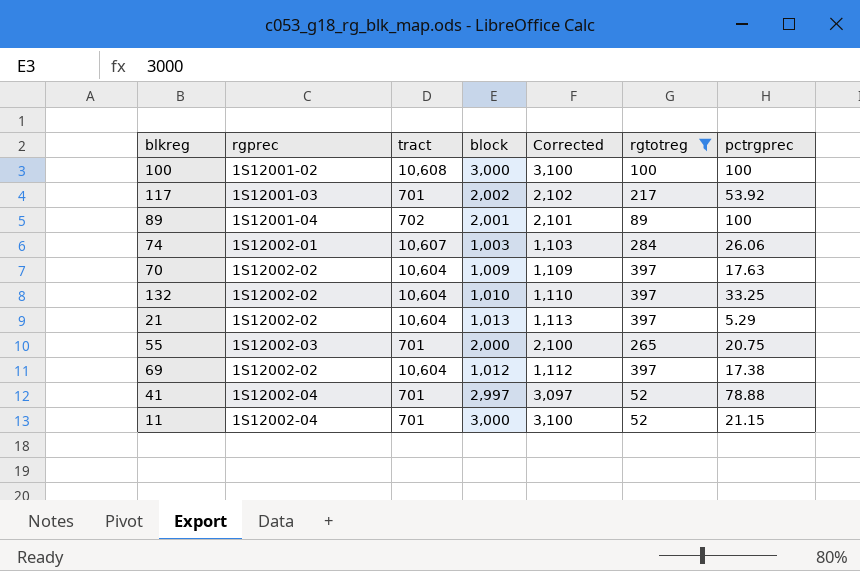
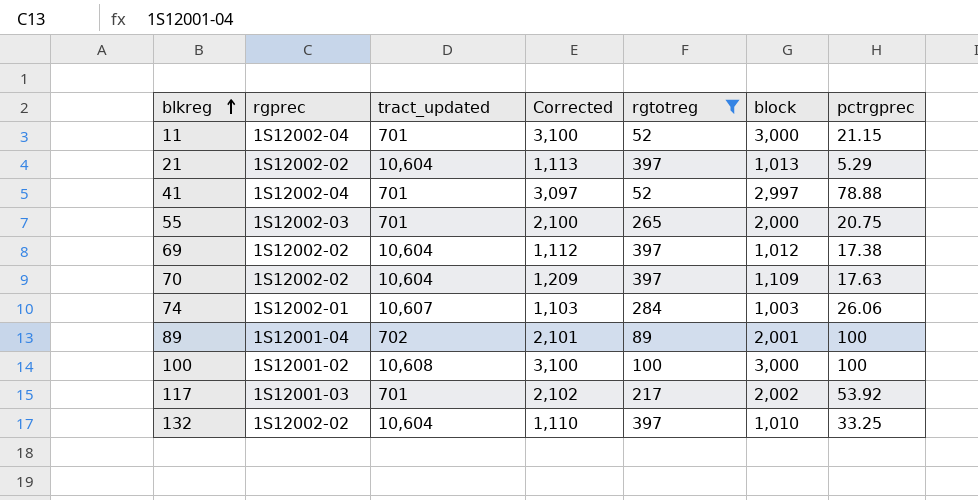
row order: none -> blkreg ascending
column name: tract -> tract_updated
column block | position: 4 -> 6
70 | Corrected: 1,109 -> 1,209
70 | block: 1,009 -> 1,109

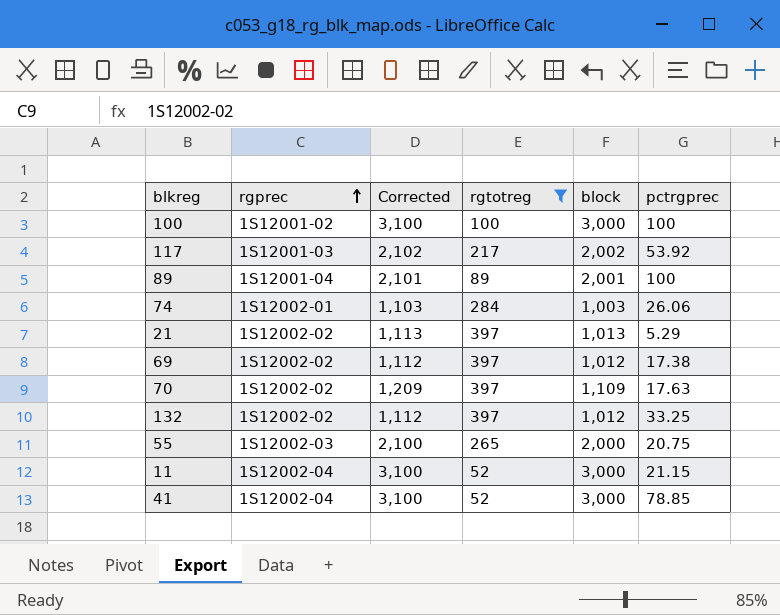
row order: blkreg ascending -> rgprec ascending
column tract_updated | position: 3 -> none
132 | Corrected: 1,110 -> 1,112
132 | block: 1,010 -> 1,012
41 | Corrected: 3,097 -> 3,100
41 | block: 2,997 -> 3,000
41 | pctrgprec: 78.88 -> 78.85

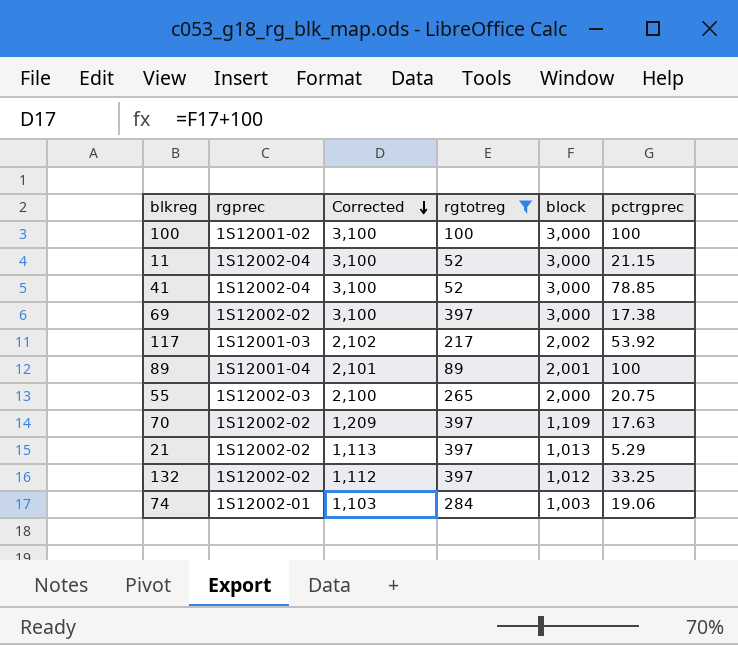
row order: rgprec ascending -> Corrected descending
69 | Corrected: 1,112 -> 3,100
69 | block: 1,012 -> 3,000
74 | pctrgprec: 26.06 -> 19.06

